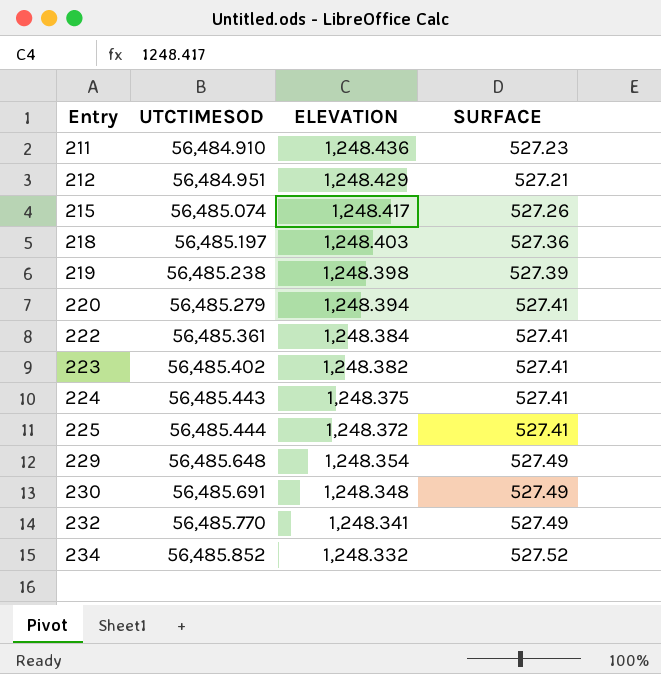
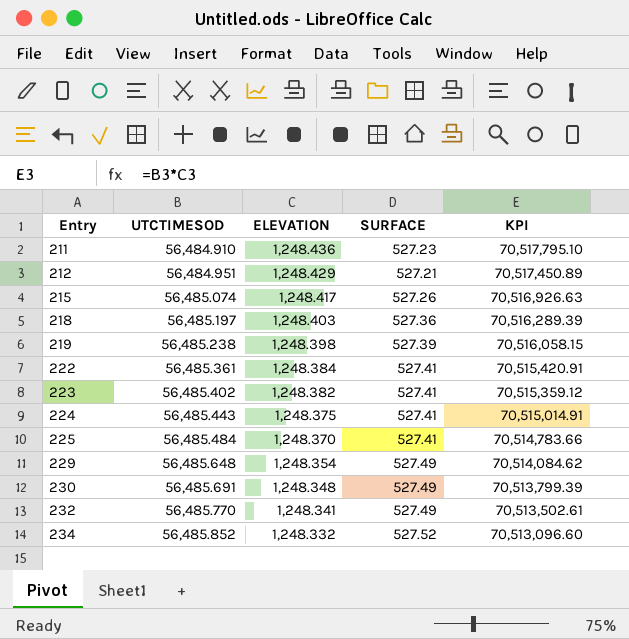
column KPI | formula: none -> [UTCTIMESOD] * [ELEVATION]
row 220: 56,485.279 | 1,248.394 | 527.41 -> none
225 | UTCTIMESOD: 56,485.444 -> 56,485.484
225 | ELEVATION: 1,248.372 -> 1,248.370

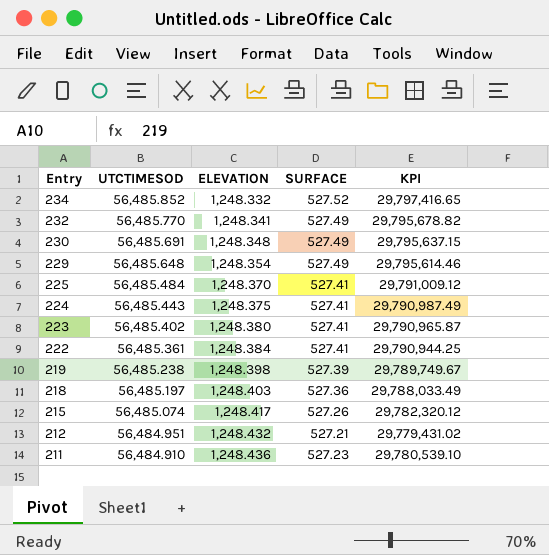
row order: Entry ascending -> Entry descending
column KPI | formula: [UTCTIMESOD] * [ELEVATION] -> [UTCTIMESOD] * [SURFACE]
223 | ELEVATION: 1,248.382 -> 1,248.380
212 | ELEVATION: 1,248.429 -> 1,248.432

